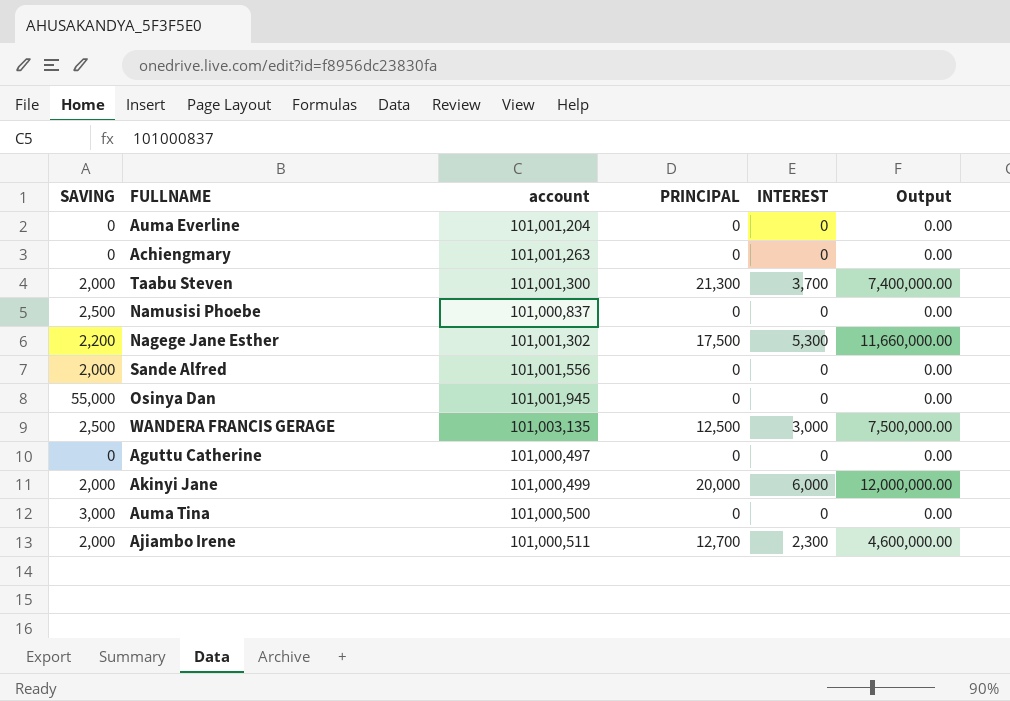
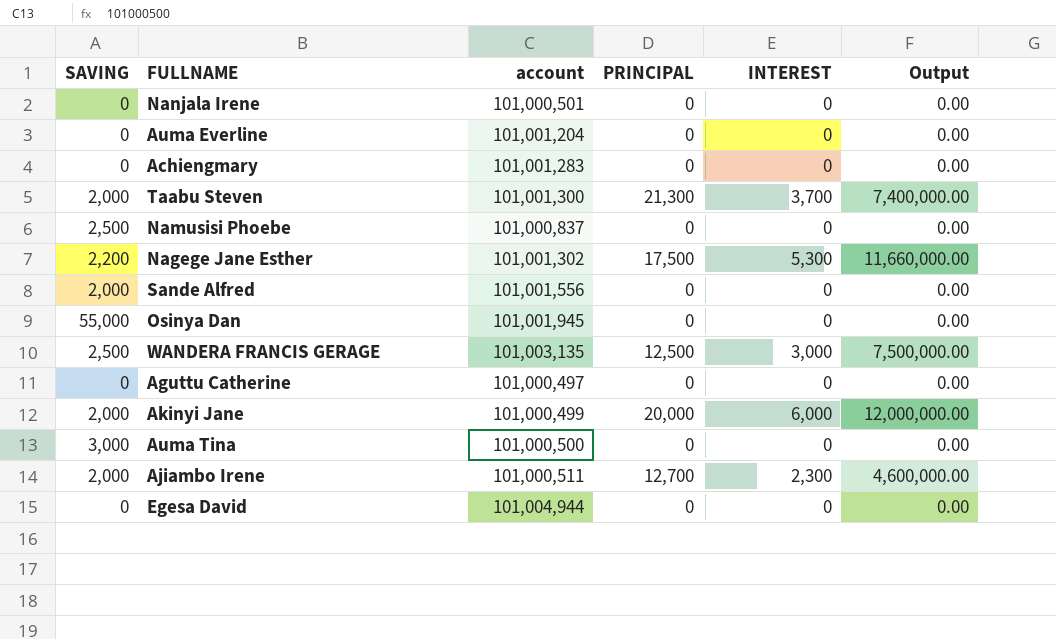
row Nanjala Irene: none -> 0 | 101,000,501 | 0 | 0 | 0.00
Achiengmary | account: 101,001,263 -> 101,001,283
row Egesa David: none -> 0 | 101,004,944 | 0 | 0 | 0.00

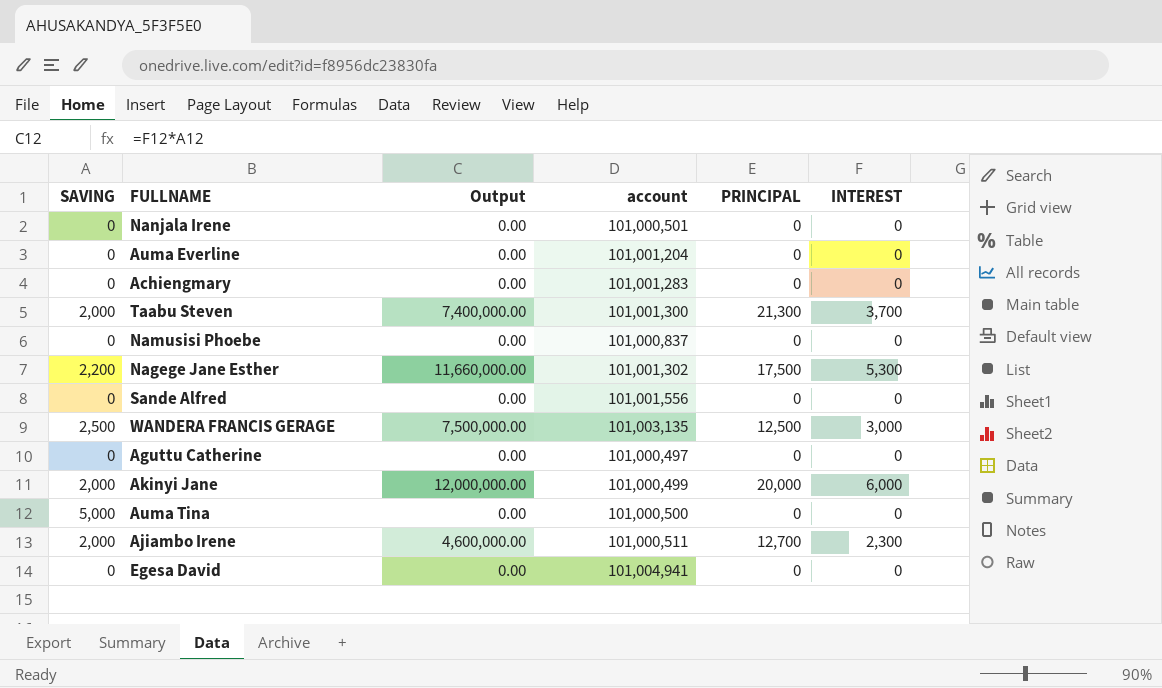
column Output | position: 6 -> 3
row Osinya Dan: 55,000 | 101,001,945 | 0 | 0 | 0.00 -> none
Namusisi Phoebe | SAVING: 2,500 -> 0
Sande Alfred | SAVING: 2,000 -> 0
Auma Tina | SAVING: 3,000 -> 5,000
Egesa David | account: 101,004,944 -> 101,004,941

